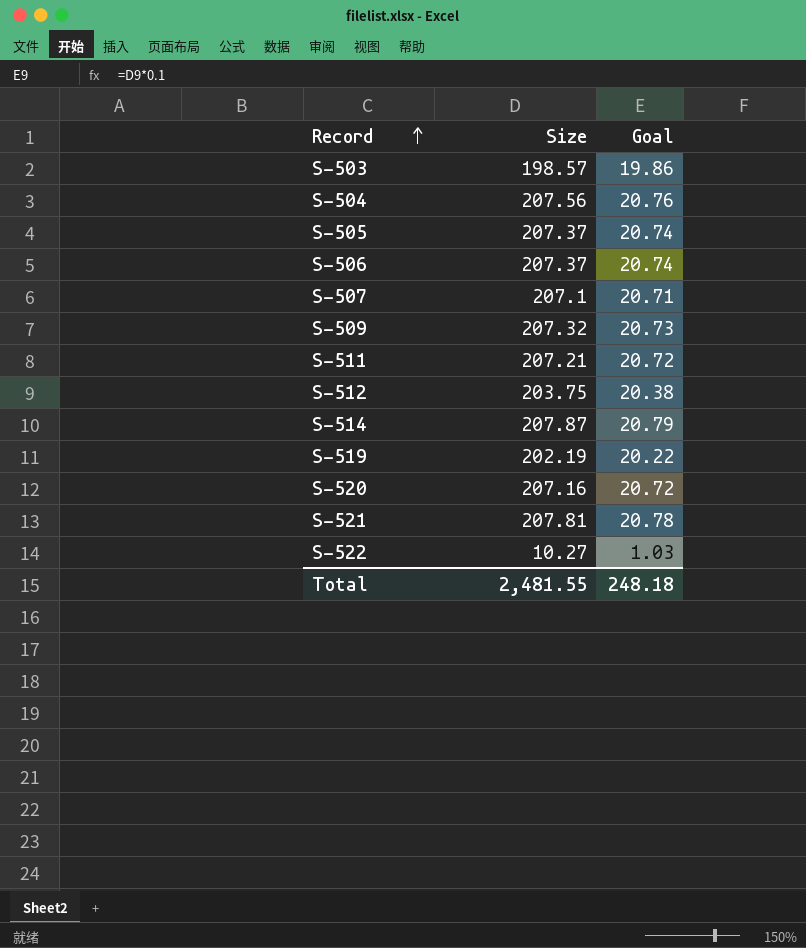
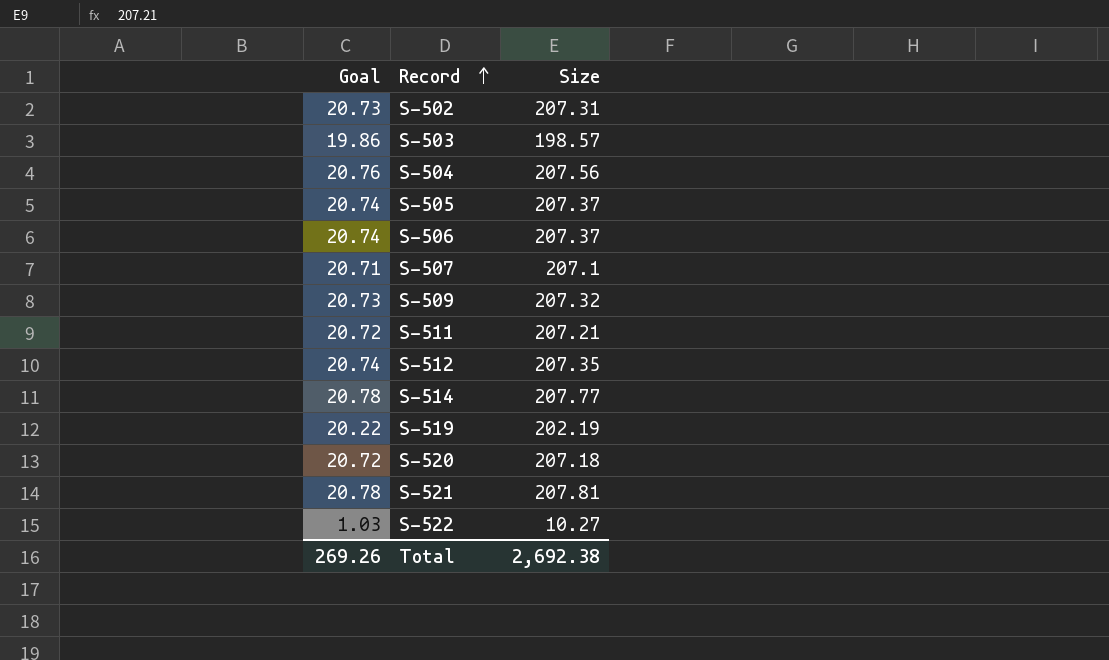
column Goal | position: 3 -> 1
row S-502: none -> 20.73 | 207.31
S-512 | Goal: 20.38 -> 20.74
S-512 | Size: 203.75 -> 207.35
S-514 | Goal: 20.79 -> 20.78
S-514 | Size: 207.87 -> 207.77
S-520 | Size: 207.16 -> 207.18
Total | Goal: 248.18 -> 269.26
Total | Size: 2,481.55 -> 2,692.38

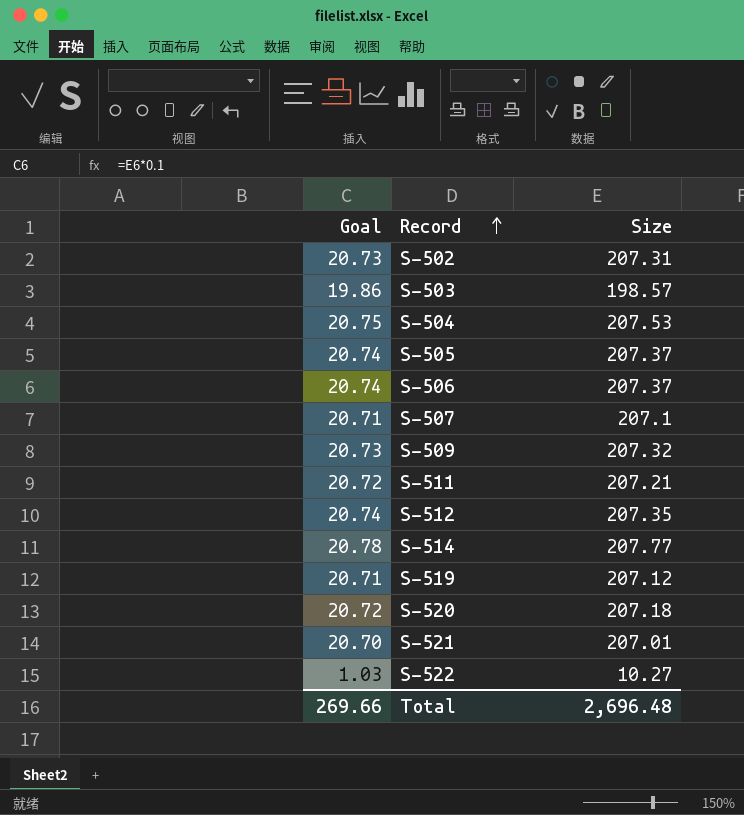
S-504 | Goal: 20.76 -> 20.75
S-504 | Size: 207.56 -> 207.53
S-519 | Goal: 20.22 -> 20.71
S-519 | Size: 202.19 -> 207.12
S-521 | Goal: 20.78 -> 20.70
S-521 | Size: 207.81 -> 207.01
Total | Goal: 269.26 -> 269.66
Total | Size: 2,692.38 -> 2,696.48

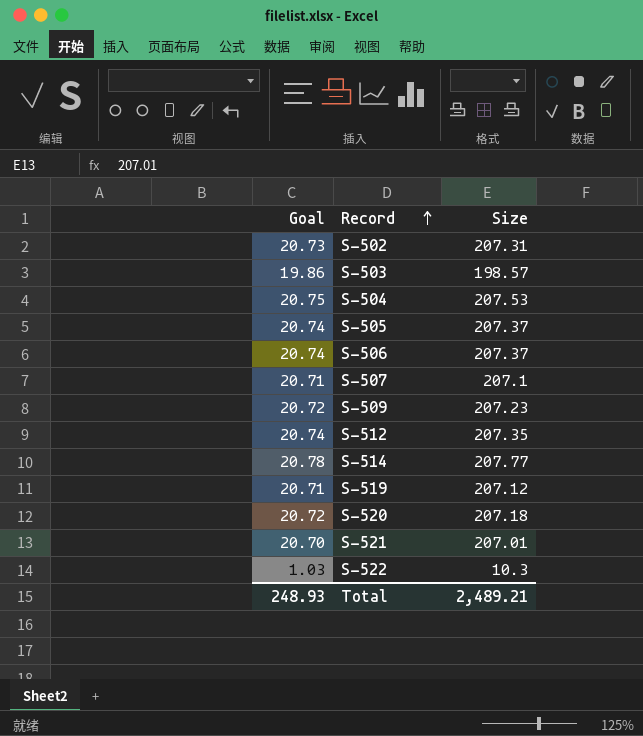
row S-511: 20.72 | 207.21 -> none
S-509 | Goal: 20.73 -> 20.72
S-509 | Size: 207.32 -> 207.23
S-522 | Size: 10.27 -> 10.3
Total | Goal: 269.66 -> 248.93
Total | Size: 2,696.48 -> 2,489.21

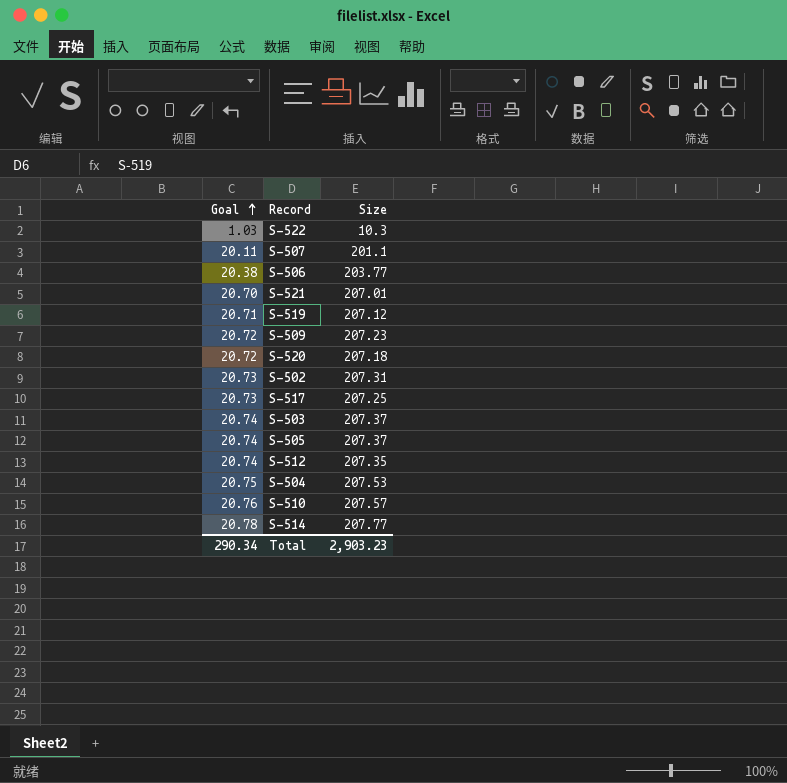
row order: Record ascending -> Goal ascending
S-507 | Goal: 20.71 -> 20.11
S-507 | Size: 207.1 -> 201.1
S-506 | Goal: 20.74 -> 20.38
S-506 | Size: 207.37 -> 203.77
row S-517: none -> 20.73 | 207.25
S-503 | Goal: 19.86 -> 20.74
S-503 | Size: 198.57 -> 207.37
row S-510: none -> 20.76 | 207.57
Total | Goal: 248.93 -> 290.34
Total | Size: 2,489.21 -> 2,903.23

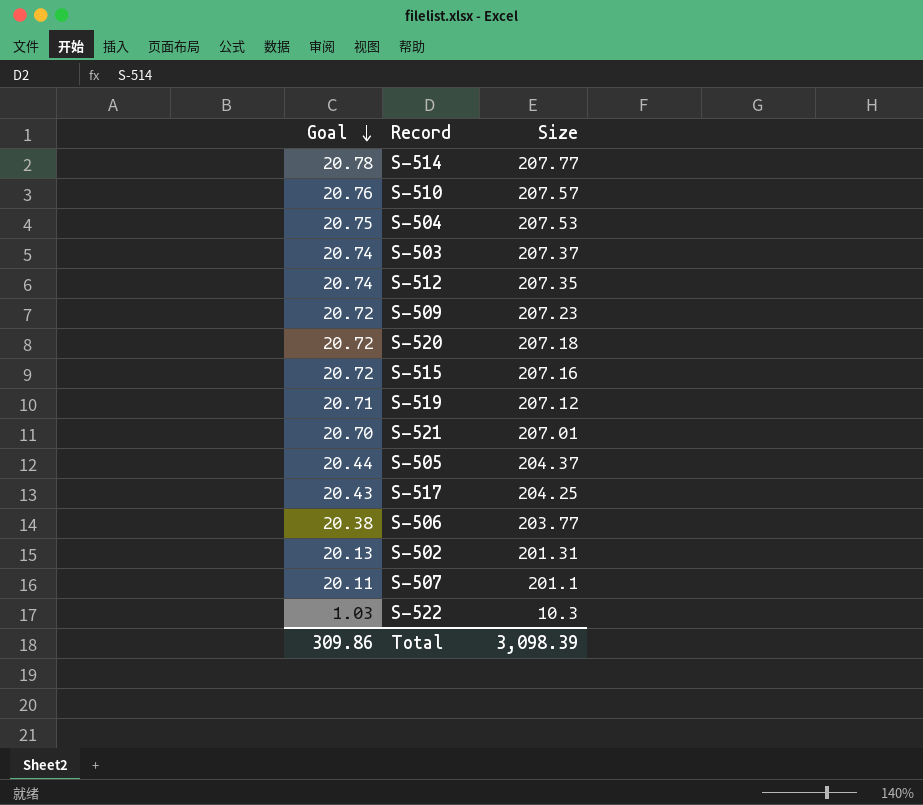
row order: Goal ascending -> Goal descending
row S-515: none -> 20.72 | 207.16
S-505 | Goal: 20.74 -> 20.44
S-505 | Size: 207.37 -> 204.37
S-517 | Goal: 20.73 -> 20.43
S-517 | Size: 207.25 -> 204.25
S-502 | Goal: 20.73 -> 20.13
S-502 | Size: 207.31 -> 201.31
Total | Goal: 290.34 -> 309.86
Total | Size: 2,903.23 -> 3,098.39

